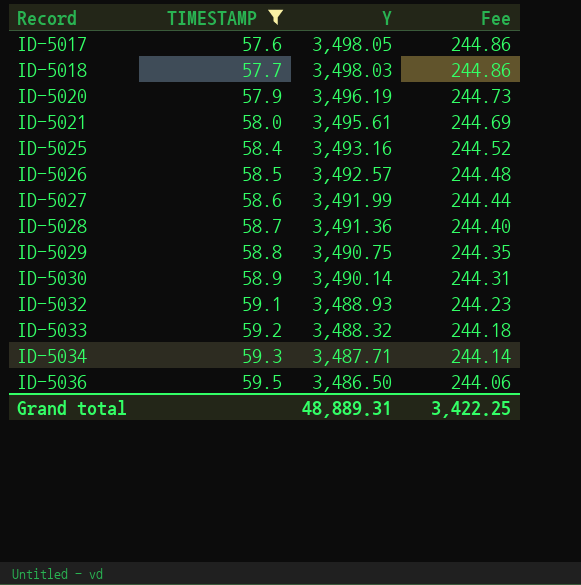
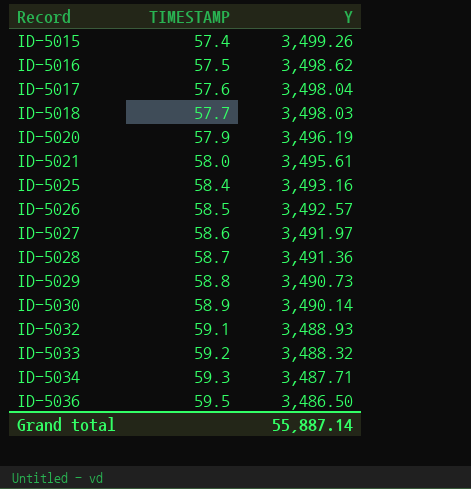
filter: TIMESTAMP >= 57.6 -> none
column Fee | formula: [Y] * 0.07 -> none
ID-5017 | Y: 3,498.05 -> 3,498.04
ID-5027 | Y: 3,491.99 -> 3,491.97
ID-5029 | Y: 3,490.75 -> 3,490.73
Grand total | Y: 48,889.31 -> 55,887.14

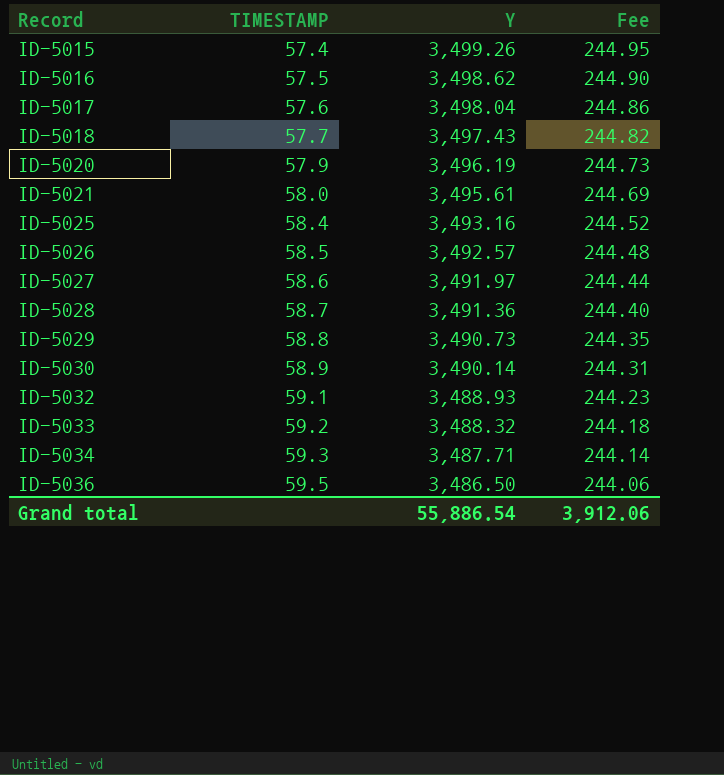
column Fee | formula: none -> [Y] * 0.07
ID-5018 | Y: 3,498.03 -> 3,497.43
Grand total | Y: 55,887.14 -> 55,886.54

